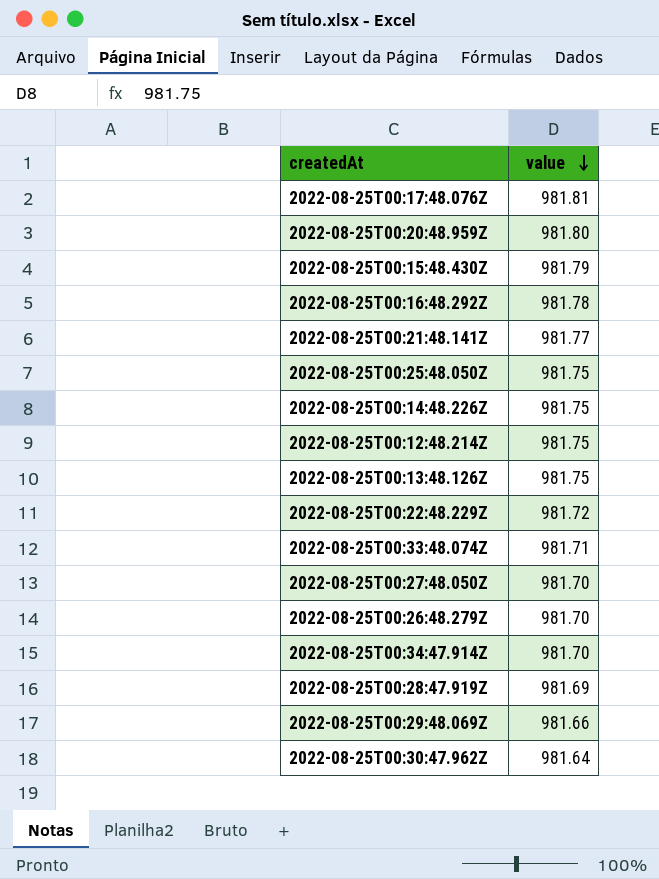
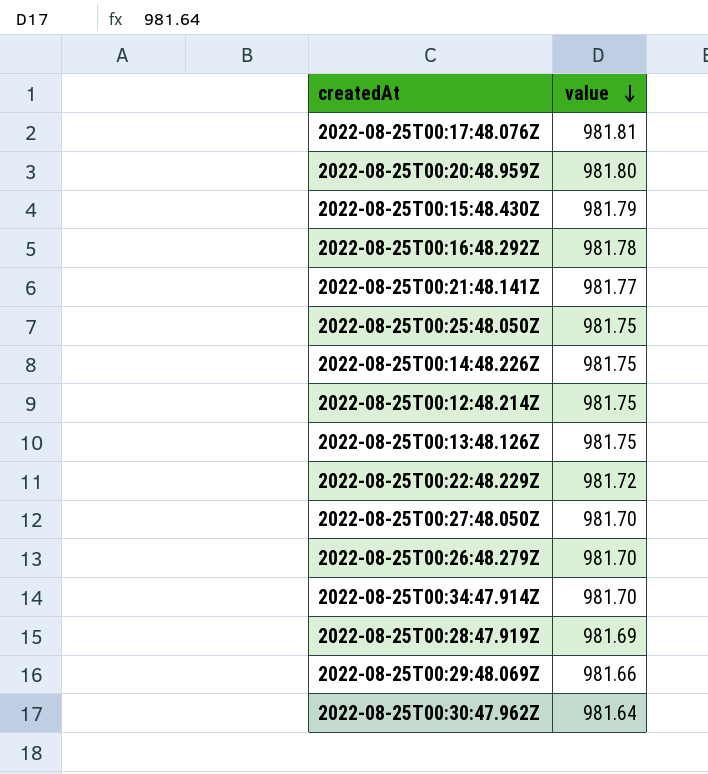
row 2022-08-25T00:33:48.074Z: 981.71 -> none

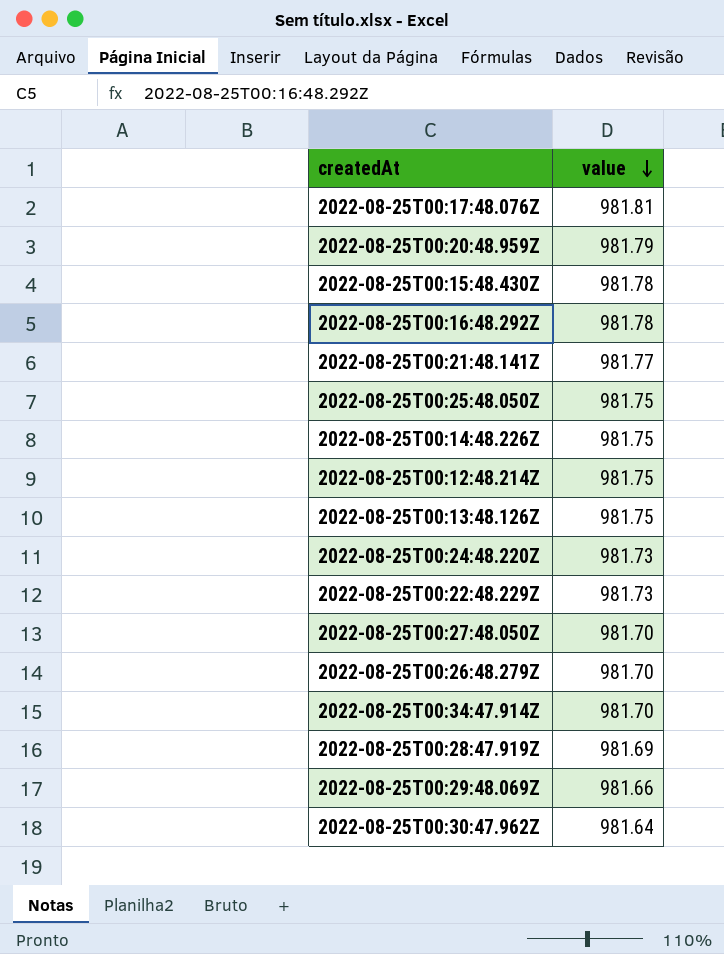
2022-08-25T00:20:48.959Z | value: 981.80 -> 981.79
2022-08-25T00:15:48.430Z | value: 981.79 -> 981.78
row 2022-08-25T00:24:48.220Z: none -> 981.73
2022-08-25T00:22:48.229Z | value: 981.72 -> 981.73

